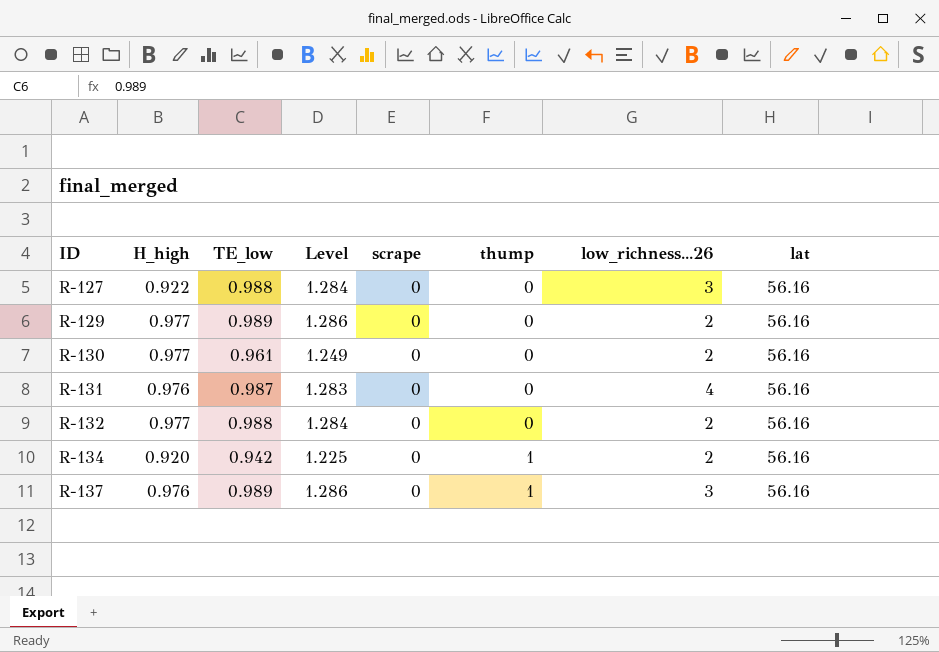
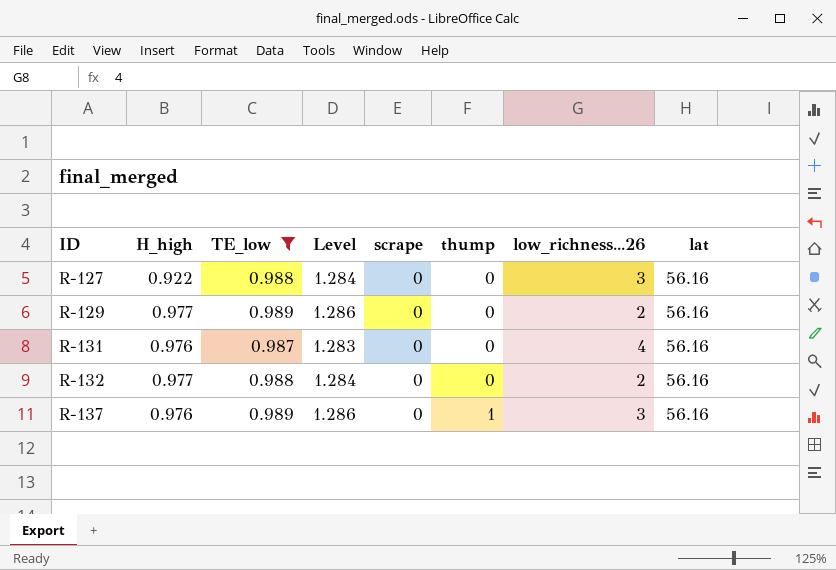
filter: none -> TE_low >= 0.987

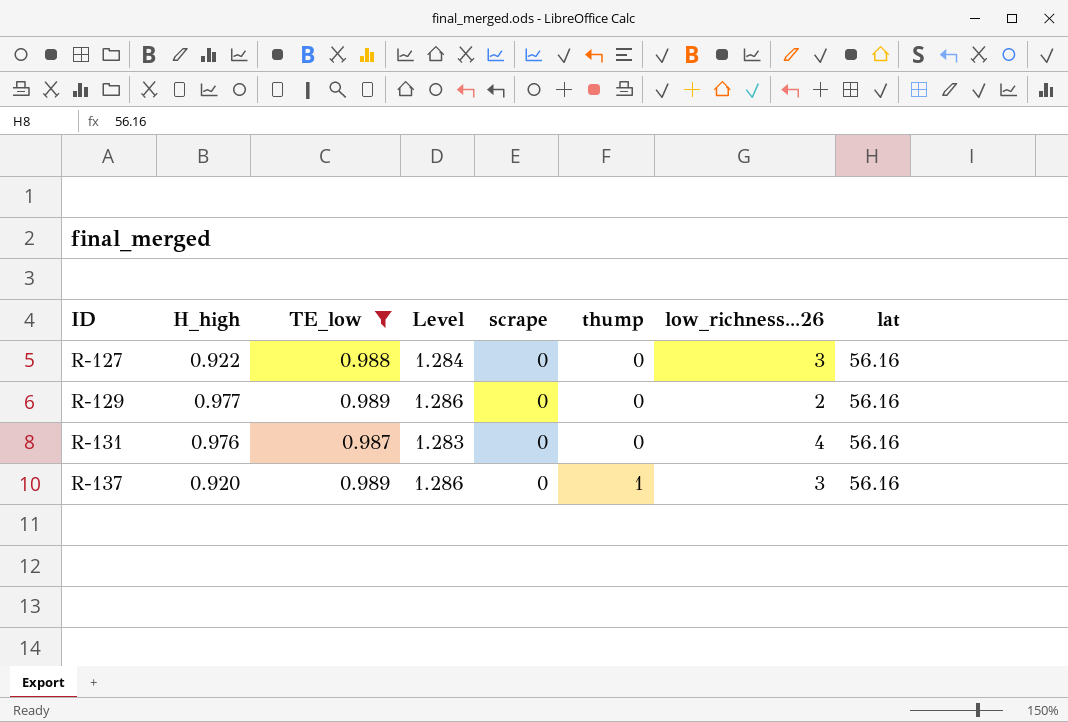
row R-132: 0.977 | 0.988 | 1.284 | 0 | 0 | 2 | 56.16 -> none
R-137 | H_high: 0.976 -> 0.920

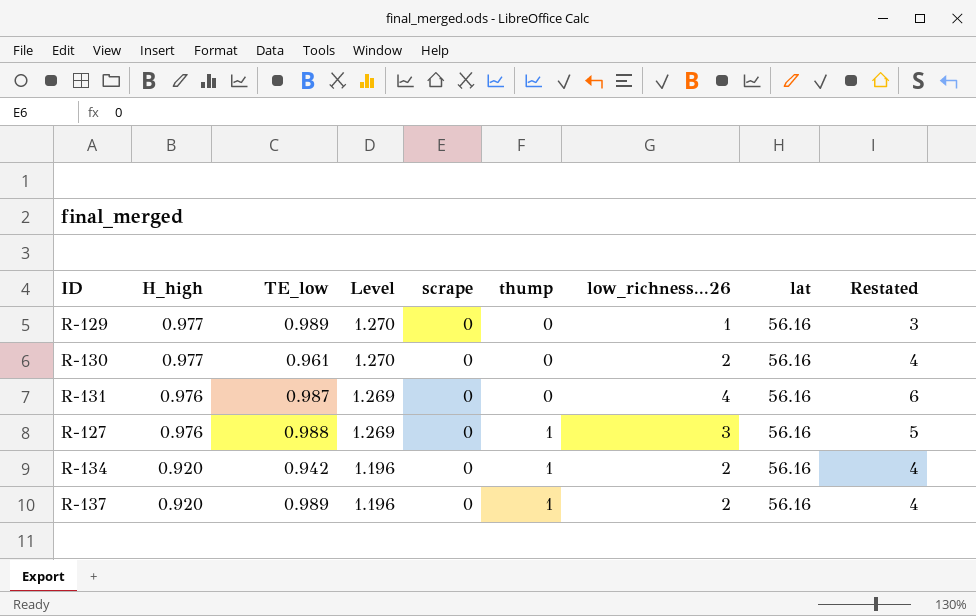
filter: TE_low >= 0.987 -> none
row order: ID ascending -> H_high descending
column Level | formula: [TE_low] * 1.3 -> [H_high] * 1.3
column Restated | formula: none -> [low_richness...26] + 2
R-129 | low_richness...26: 2 -> 1
R-127 | H_high: 0.922 -> 0.976
R-127 | thump: 0 -> 1
R-137 | low_richness...26: 3 -> 2

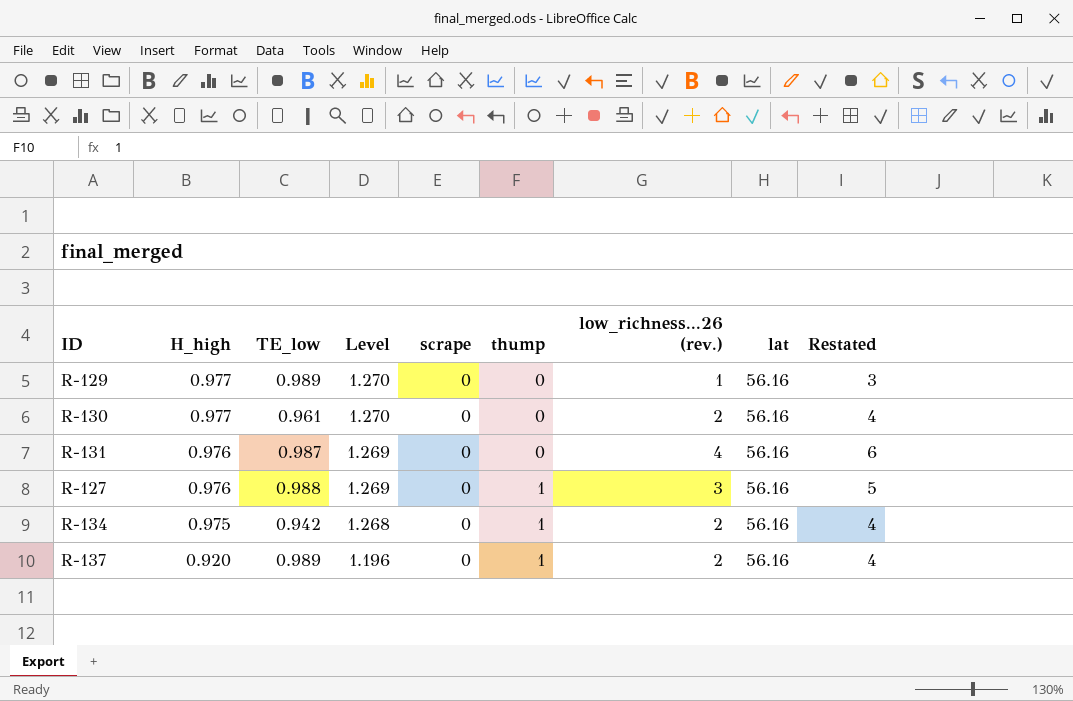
column name: low_richness...26 -> low_richness...26 (rev.)
R-134 | H_high: 0.920 -> 0.975
R-134 | Level: 1.196 -> 1.268

